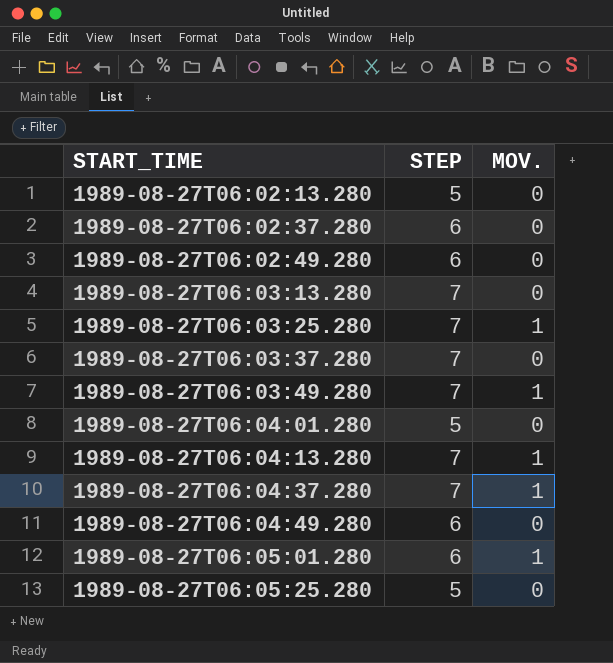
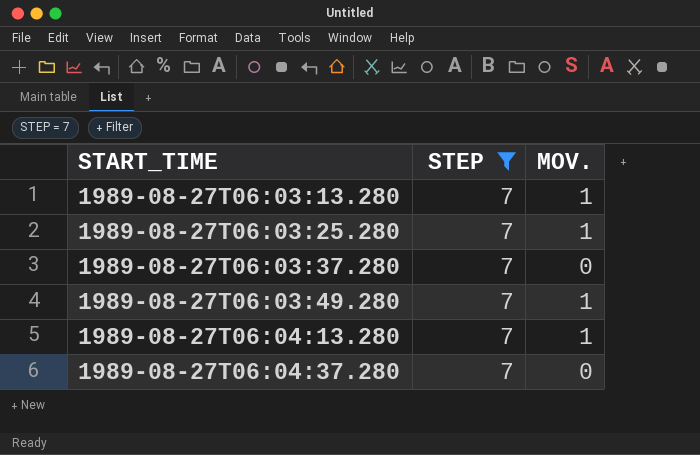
filter: none -> STEP = 7
1989-08-27T06:03:13.280 | MOV.: 0 -> 1
1989-08-27T06:04:37.280 | MOV.: 1 -> 0

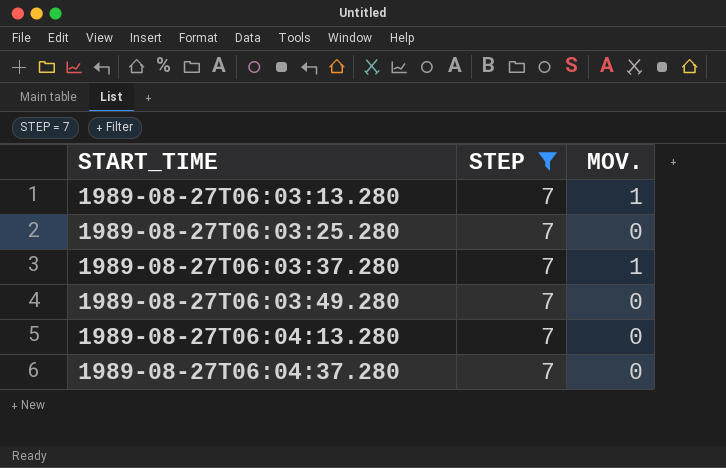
1989-08-27T06:03:25.280 | MOV.: 1 -> 0
1989-08-27T06:03:37.280 | MOV.: 0 -> 1
1989-08-27T06:03:49.280 | MOV.: 1 -> 0
1989-08-27T06:04:13.280 | MOV.: 1 -> 0

